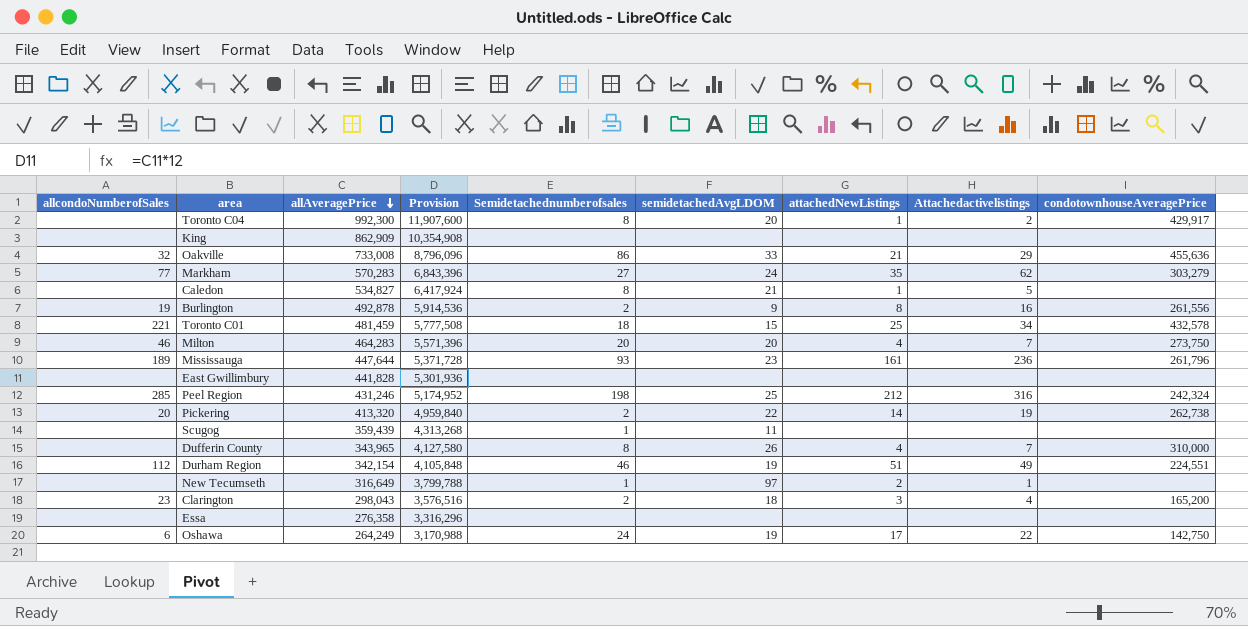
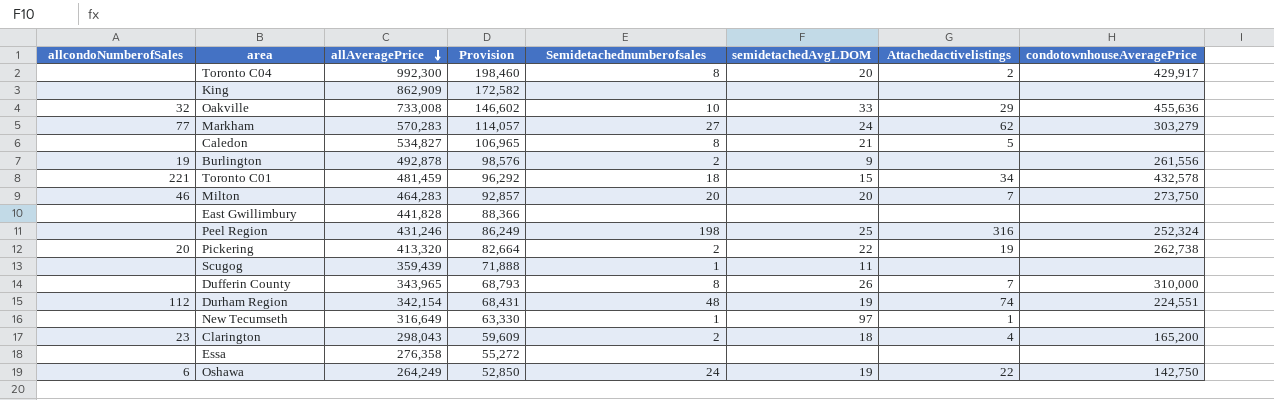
column attachedNewListings | position: 7 -> none
column Provision | formula: [allAveragePrice] * 12 -> [allAveragePrice] * 0.2
row Mississauga: 189 | 447,644 | 5,371,728 | 93 | 23 | 161 | 236 | 261,796 -> none
Oakville | Semidetachednumberofsales: 86 -> 10
Burlington | Attachedactivelistings: 16 -> none
Peel Region | allcondoNumberofSales: 285 -> none
Peel Region | condotownhouseAveragePrice: 242,324 -> 252,324
Durham Region | Semidetachednumberofsales: 46 -> 48
Durham Region | Attachedactivelistings: 49 -> 74

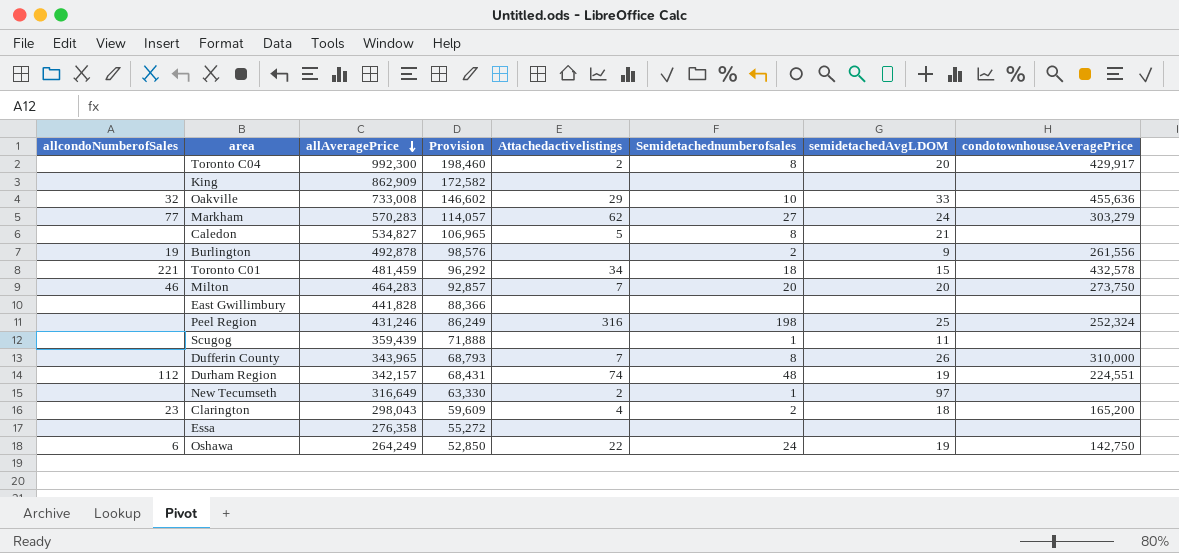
column Attachedactivelistings | position: 7 -> 5
row Pickering: 20 | 413,320 | 82,664 | 2 | 22 | 19 | 262,738 -> none
Durham Region | allAveragePrice: 342,154 -> 342,157
New Tecumseth | Attachedactivelistings: 1 -> 2

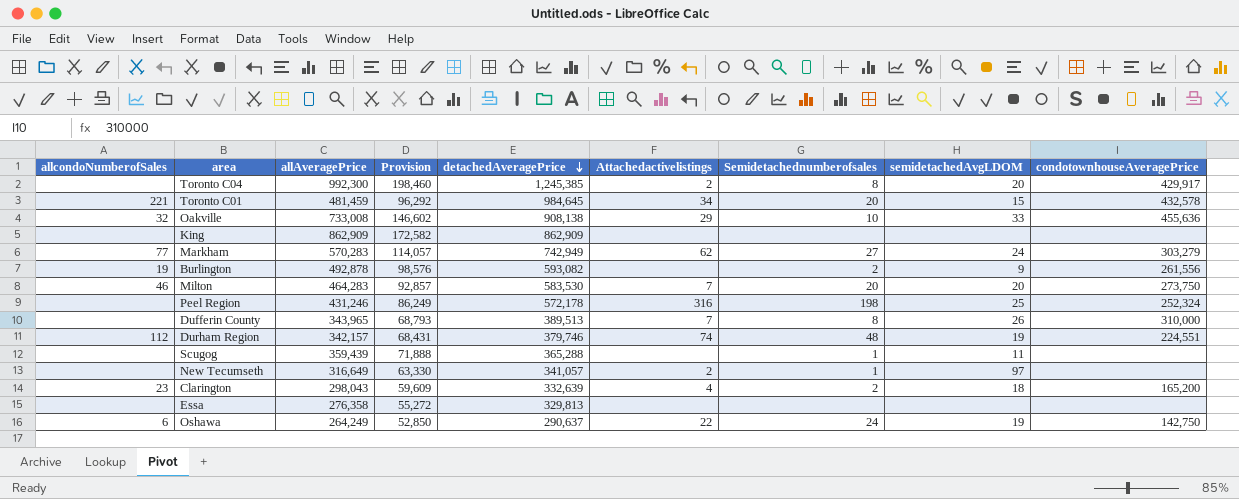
row order: allAveragePrice descending -> detachedAveragePrice descending
column detachedAveragePrice | position: none -> 5
row Caledon: none | 534,827 | 106,965 | 5 | 8 | 21 | none -> none
row East Gwillimbury: none | 441,828 | 88,366 | none | none | none | none -> none
Toronto C01 | Semidetachednumberofsales: 18 -> 20

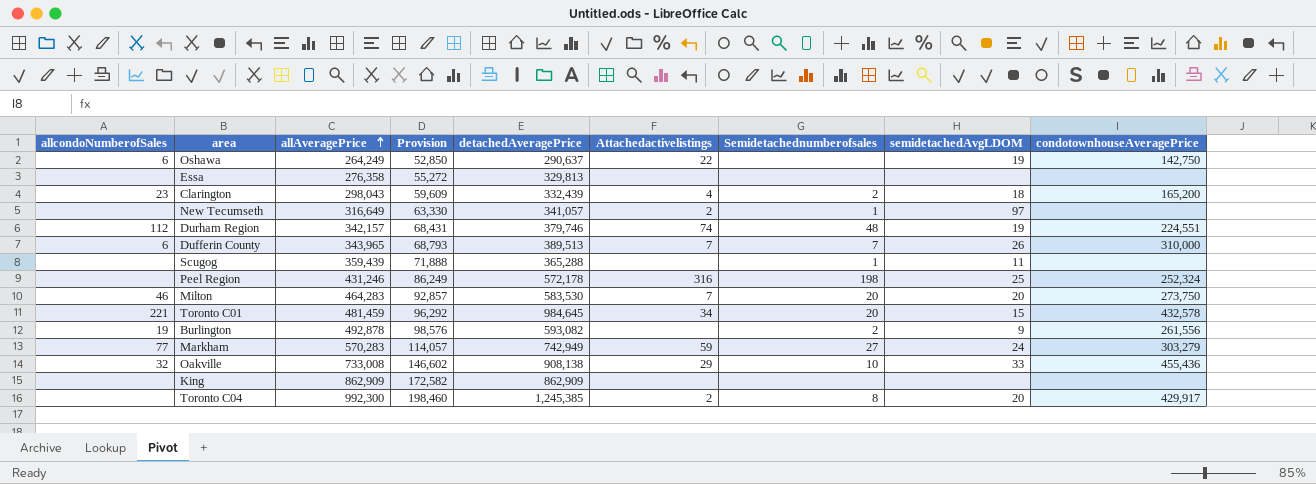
row order: detachedAveragePrice descending -> allAveragePrice ascending
Oshawa | Semidetachednumberofsales: 24 -> none
Clarington | detachedAveragePrice: 332,639 -> 332,439
Dufferin County | allcondoNumberofSales: none -> 6
Dufferin County | Semidetachednumberofsales: 8 -> 7
Markham | Attachedactivelistings: 62 -> 59
Oakville | condotownhouseAveragePrice: 455,636 -> 455,436

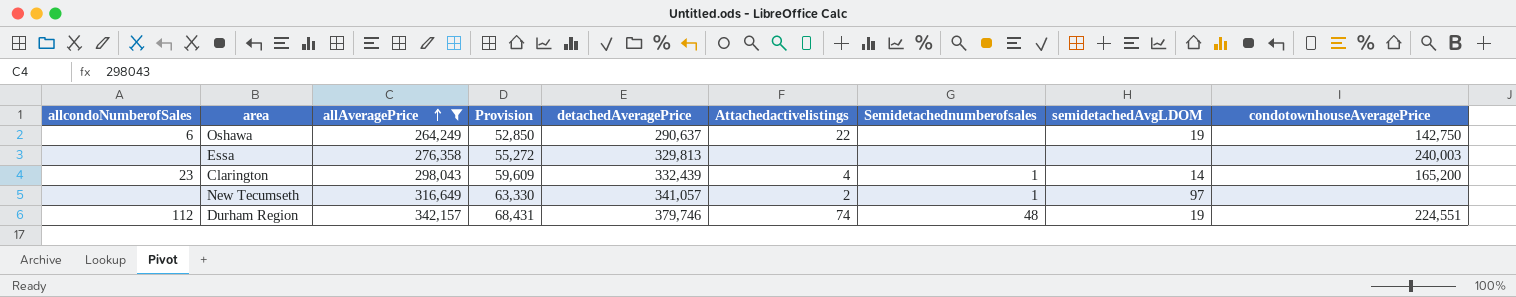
filter: none -> allAveragePrice <= 342,157
Essa | condotownhouseAveragePrice: none -> 240,003
Clarington | Semidetachednumberofsales: 2 -> 1
Clarington | semidetachedAvgLDOM: 18 -> 14

